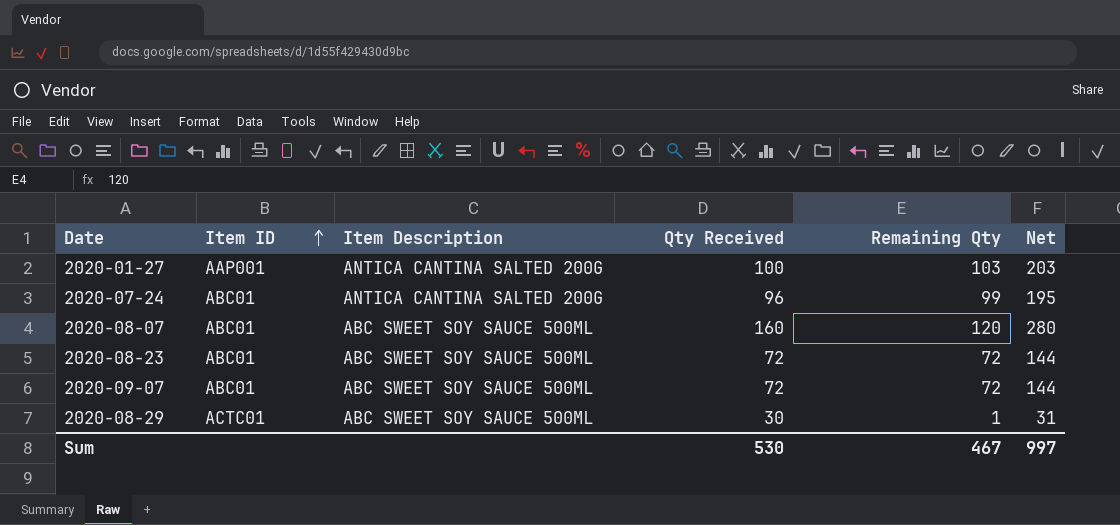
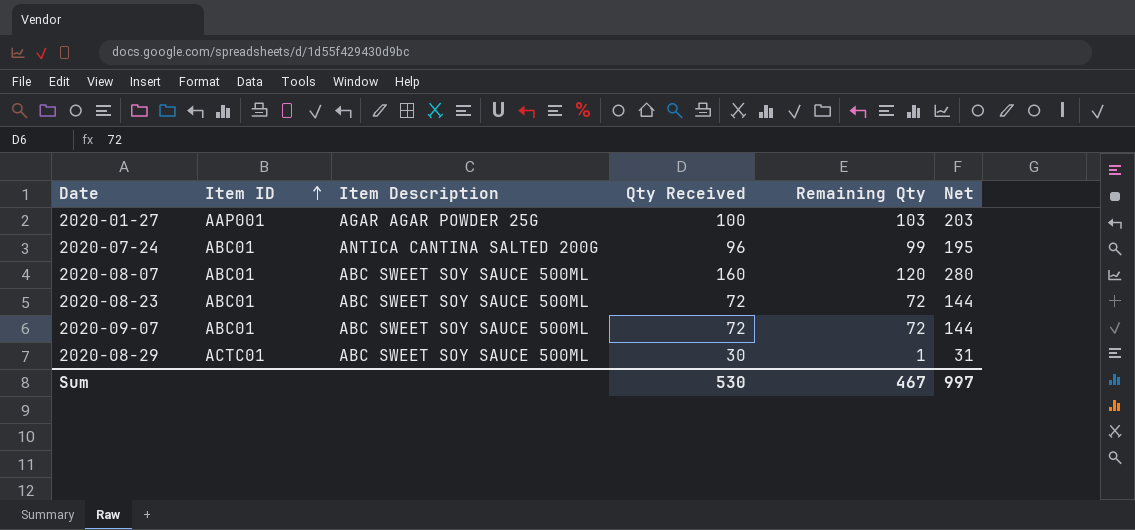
2020-01-27 | Item Description: ANTICA CANTINA SALTED 200G -> AGAR AGAR POWDER 25G

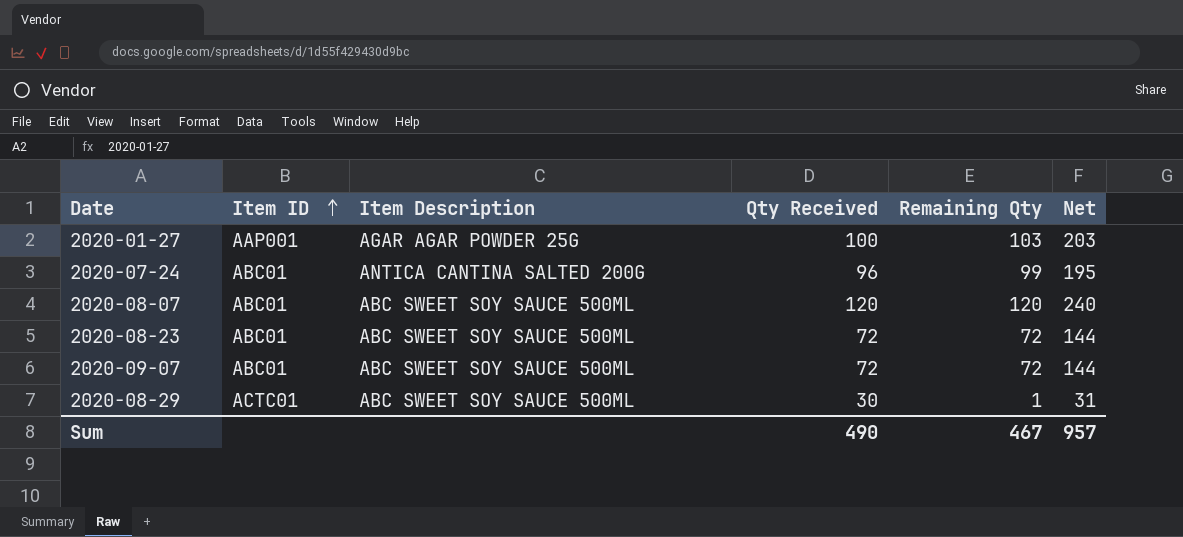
2020-08-07 | Qty Received: 160 -> 120
2020-08-07 | Net: 280 -> 240
Sum | Qty Received: 530 -> 490
Sum | Net: 997 -> 957

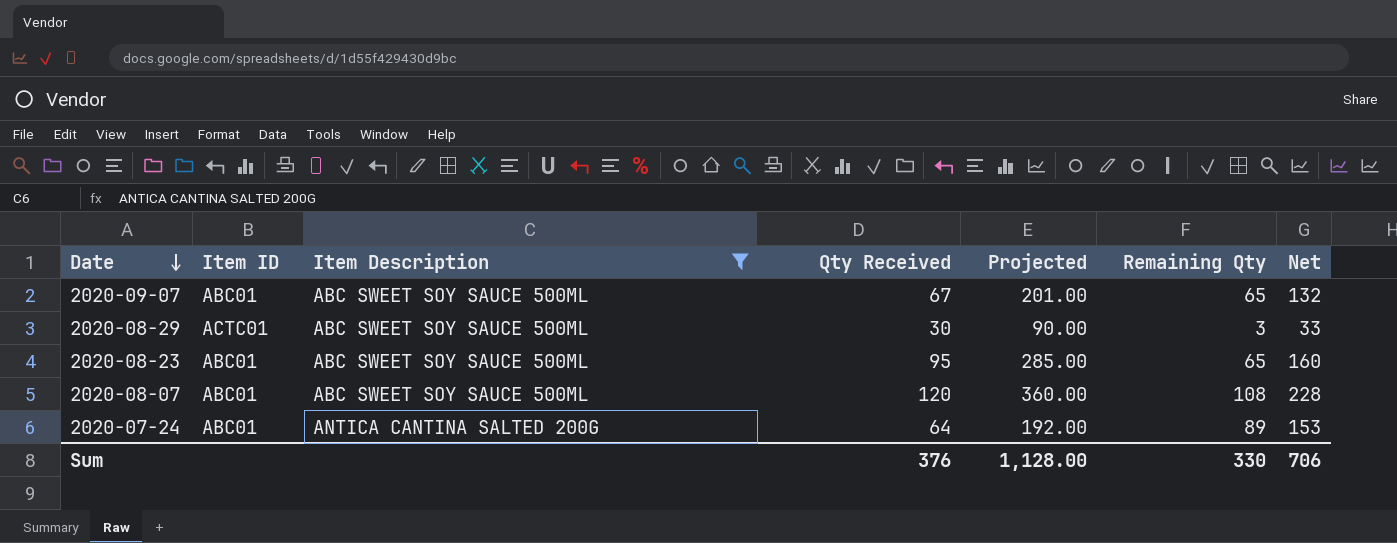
filter: none -> Item Description != AGAR AGAR POWDER 25G
row order: Item ID ascending -> Date descending
column Projected | formula: none -> [Qty Received] * 3
2020-09-07 | Qty Received: 72 -> 67
2020-09-07 | Remaining Qty: 72 -> 65
2020-09-07 | Net: 144 -> 132
2020-08-29 | Remaining Qty: 1 -> 3
2020-08-29 | Net: 31 -> 33
2020-08-23 | Qty Received: 72 -> 95
2020-08-23 | Remaining Qty: 72 -> 65
2020-08-23 | Net: 144 -> 160
2020-08-07 | Remaining Qty: 120 -> 108
2020-08-07 | Net: 240 -> 228
2020-07-24 | Qty Received: 96 -> 64
2020-07-24 | Remaining Qty: 99 -> 89
2020-07-24 | Net: 195 -> 153
Sum | Qty Received: 490 -> 376
Sum | Remaining Qty: 467 -> 330
Sum | Net: 957 -> 706

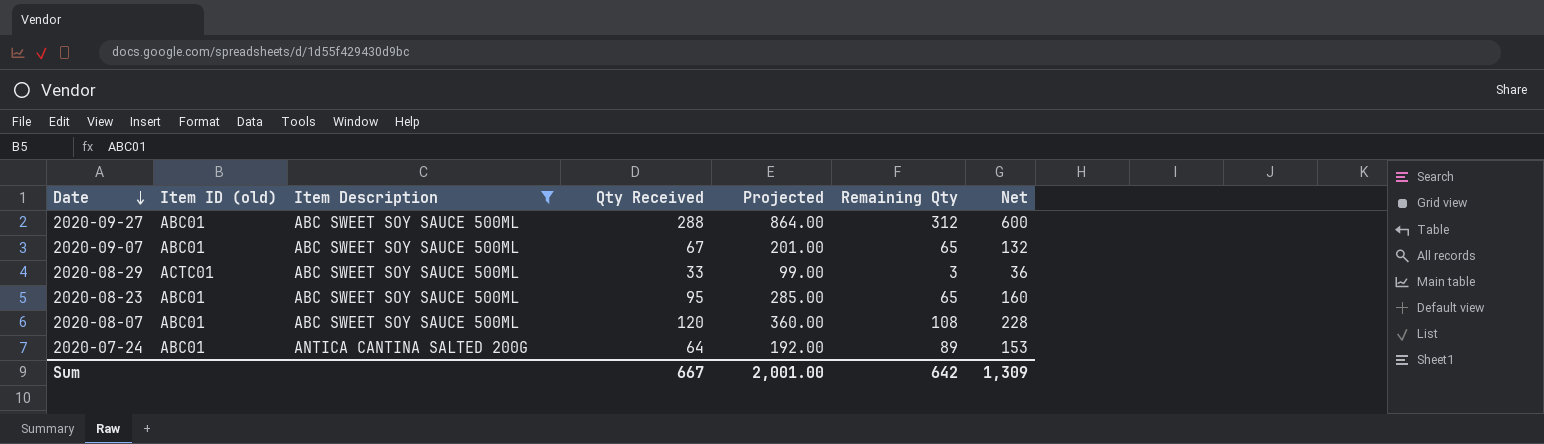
column name: Item ID -> Item ID (old)
row 2020-09-27: none -> ABC01 | ABC SWEET SOY SAUCE 500ML | 288 | 864.00 | 312 | 600
2020-08-29 | Qty Received: 30 -> 33
2020-08-29 | Projected: 90.00 -> 99.00
2020-08-29 | Net: 33 -> 36
Sum | Qty Received: 376 -> 667
Sum | Projected: 1,128.00 -> 2,001.00
Sum | Remaining Qty: 330 -> 642
Sum | Net: 706 -> 1,309

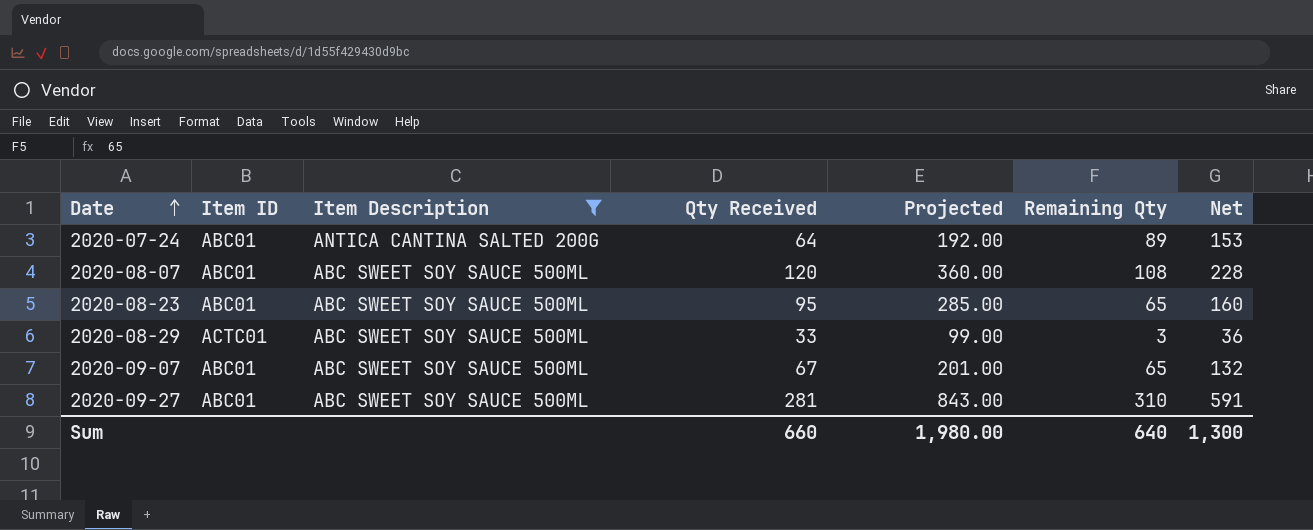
row order: Date descending -> Date ascending
column name: Item ID (old) -> Item ID
2020-09-27 | Qty Received: 288 -> 281
2020-09-27 | Projected: 864.00 -> 843.00
2020-09-27 | Remaining Qty: 312 -> 310
2020-09-27 | Net: 600 -> 591
Sum | Qty Received: 667 -> 660
Sum | Projected: 2,001.00 -> 1,980.00
Sum | Remaining Qty: 642 -> 640
Sum | Net: 1,309 -> 1,300

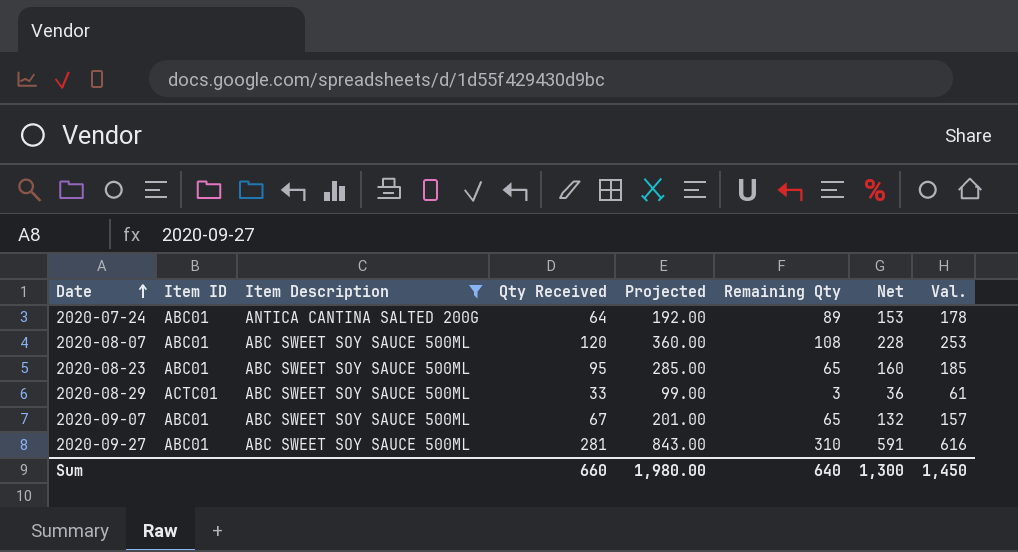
column Val. | formula: none -> [Net] + 25

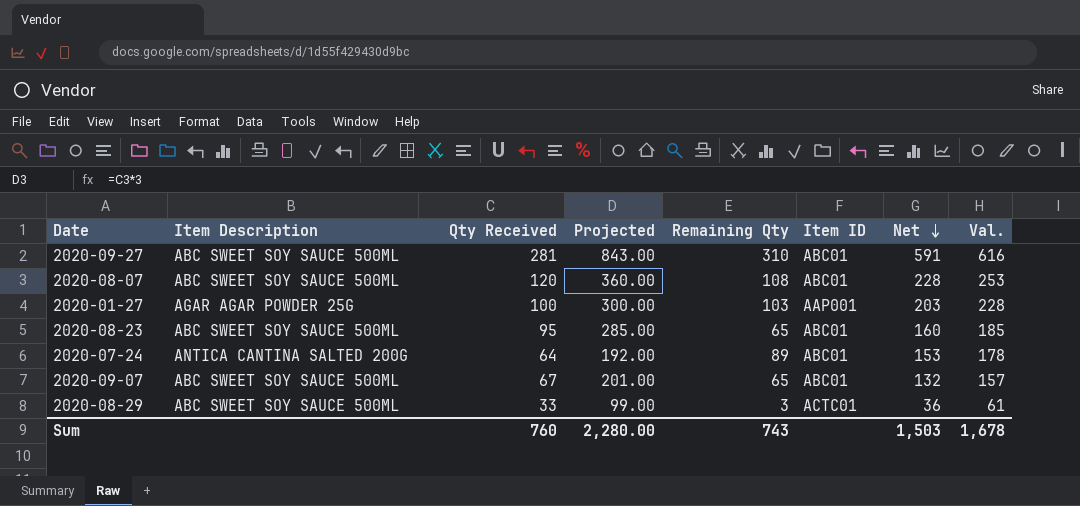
filter: Item Description != AGAR AGAR POWDER 25G -> none
row order: Date ascending -> Net descending
column Item ID | position: 2 -> 6
Sum | Qty Received: 660 -> 760
Sum | Projected: 1,980.00 -> 2,280.00
Sum | Remaining Qty: 640 -> 743
Sum | Net: 1,300 -> 1,503
Sum | Val.: 1,450 -> 1,678

